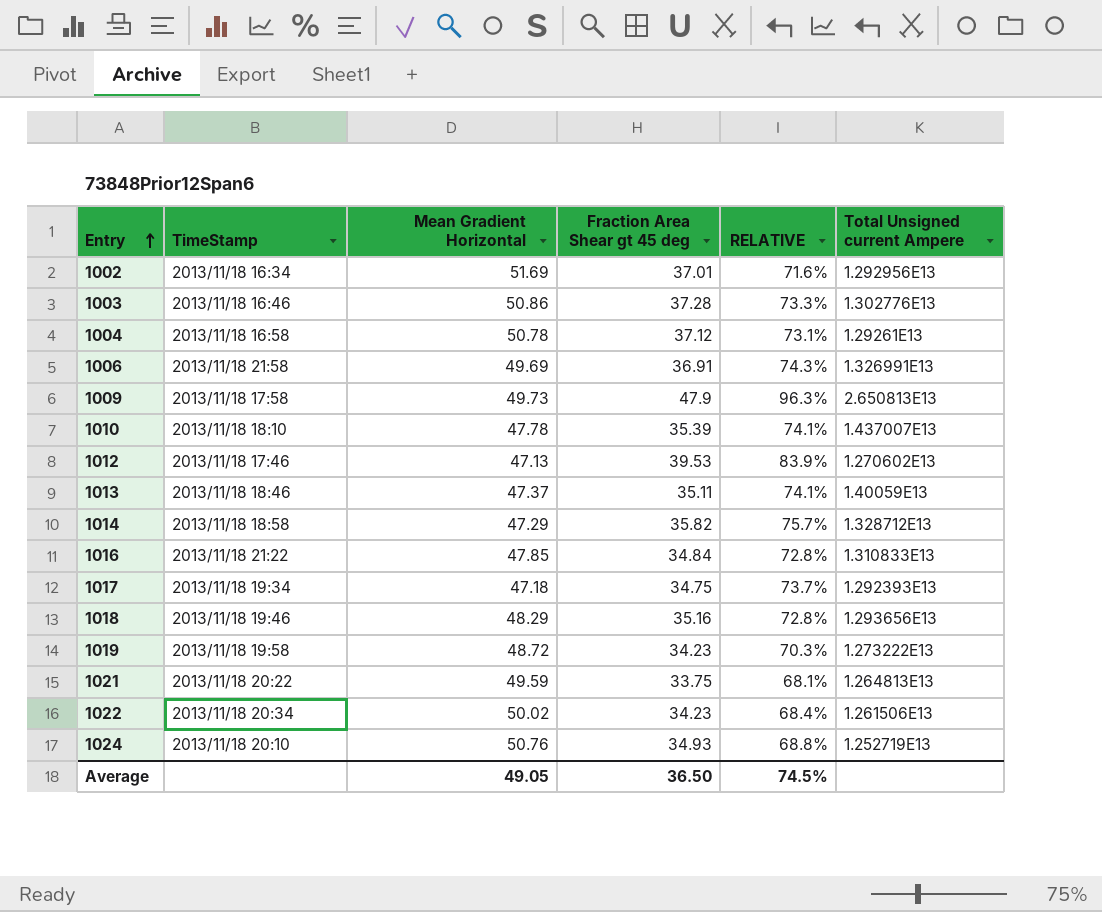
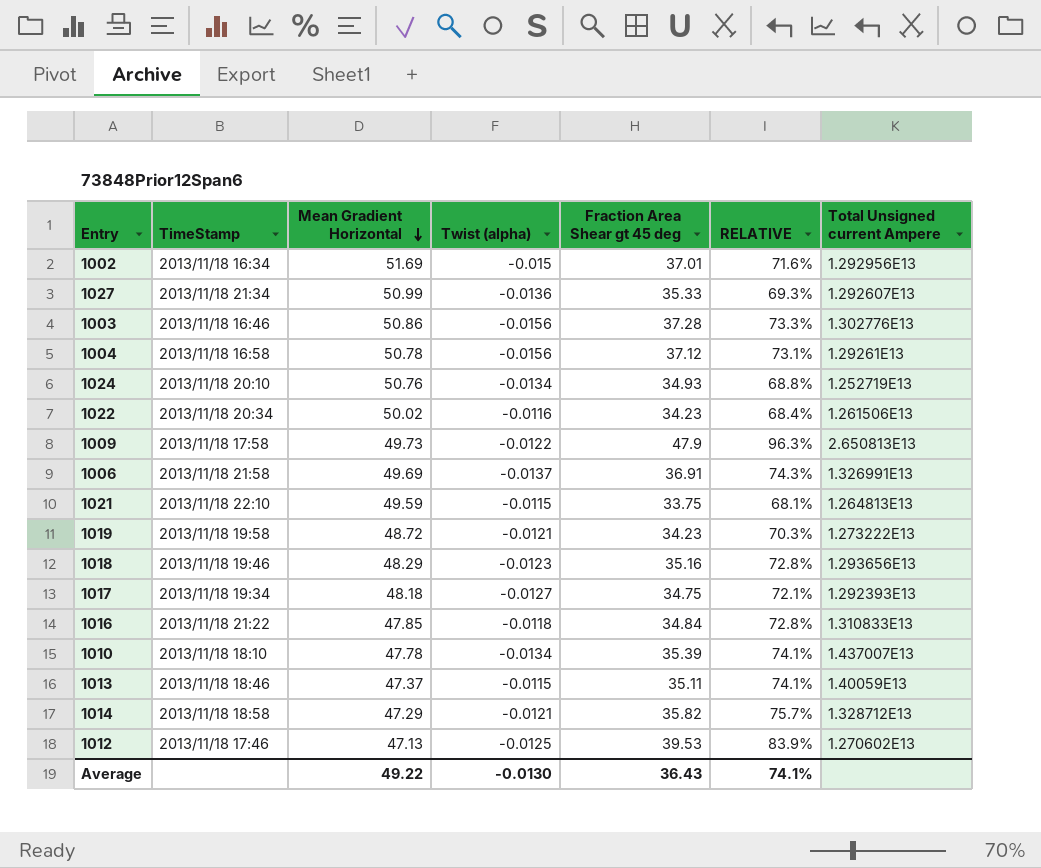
row order: Entry ascending -> Mean Gradient Horizontal descending
column Twist (alpha) | position: none -> 4
row 1027: none -> 2013/11/18 21:34 | 50.99 | -0.0136 | 35.33 | 69.3% | 1.292607E13
1021 | TimeStamp: 2013/11/18 20:22 -> 2013/11/18 22:10
1017 | Mean Gradient Horizontal: 47.18 -> 48.18
1017 | RELATIVE: 73.7% -> 72.1%
Average | Mean Gradient Horizontal: 49.05 -> 49.22
Average | Fraction Area Shear gt 45 deg: 36.50 -> 36.43
Average | RELATIVE: 74.5% -> 74.1%

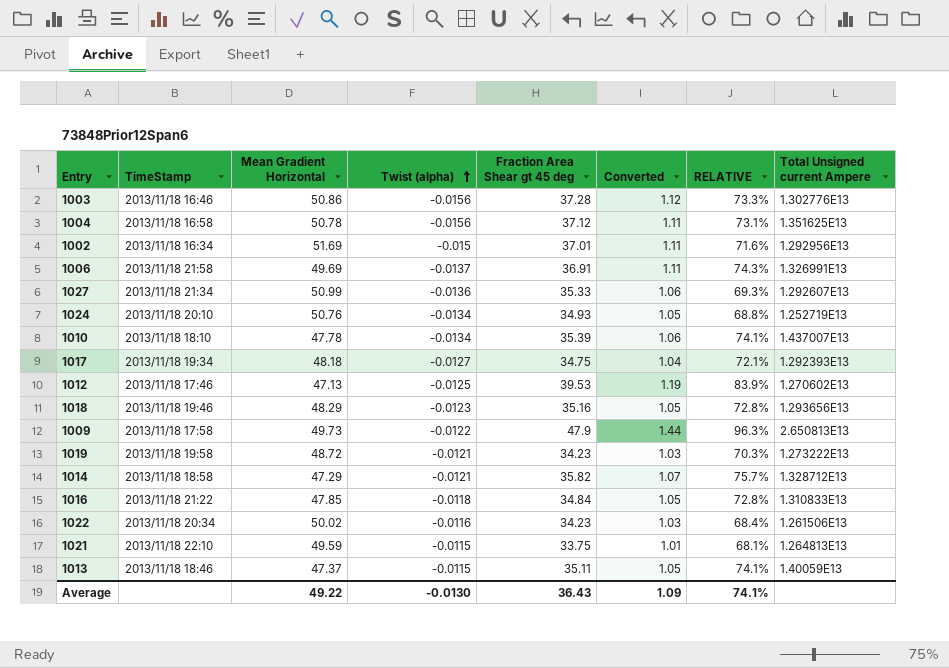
row order: Mean Gradient Horizontal descending -> Twist (alpha) ascending
column Converted | formula: none -> [Fraction Area Shear gt 45 deg] * 0.03
1004 | Total Unsigned current Ampere: 1.29261E13 -> 1.351625E13

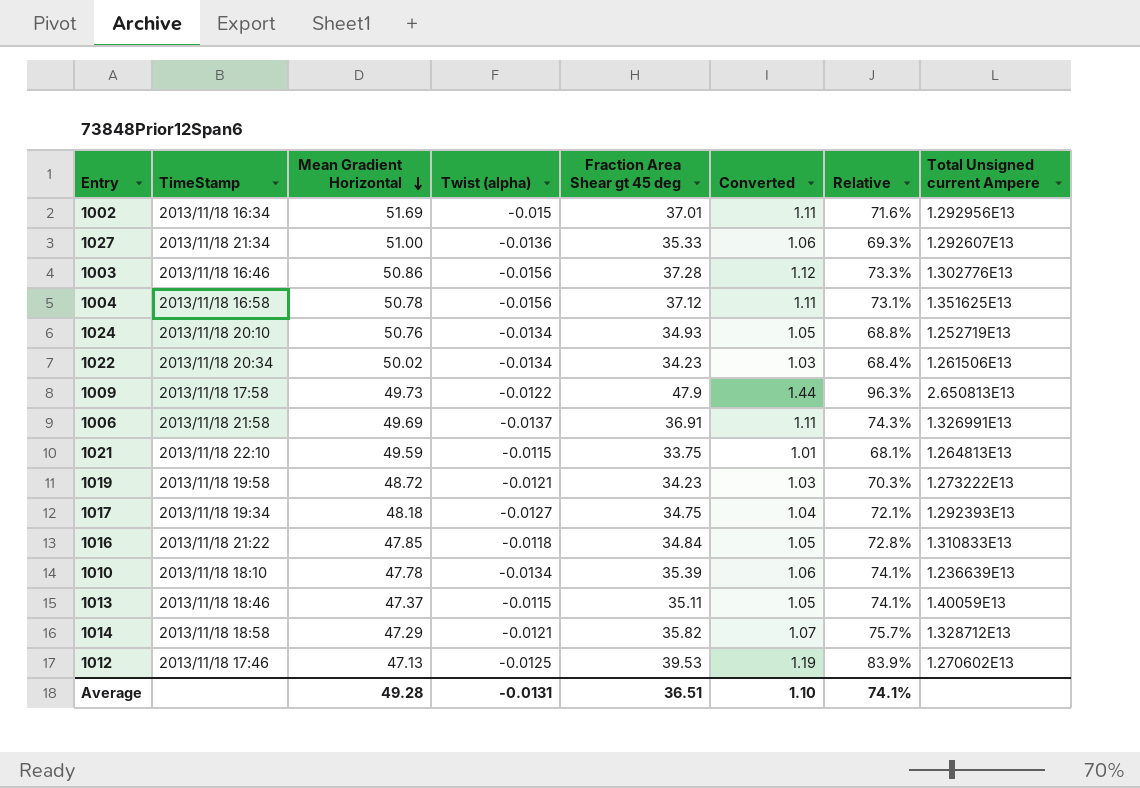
row order: Twist (alpha) ascending -> Mean Gradient Horizontal descending
column name: RELATIVE -> Relative
row 1018: 2013/11/18 19:46 | 48.29 | -0.0123 | 35.16 | 1.05 | 72.8% | 1.293656E13 -> none
1027 | Mean Gradient Horizontal: 50.99 -> 51.00
1022 | Twist (alpha): -0.0116 -> -0.0134
1010 | Total Unsigned current Ampere: 1.437007E13 -> 1.236639E13
Average | Mean Gradient Horizontal: 49.22 -> 49.28
Average | Twist (alpha): -0.0130 -> -0.0131
Average | Fraction Area Shear gt 45 deg: 36.43 -> 36.51
Average | Converted: 1.09 -> 1.10

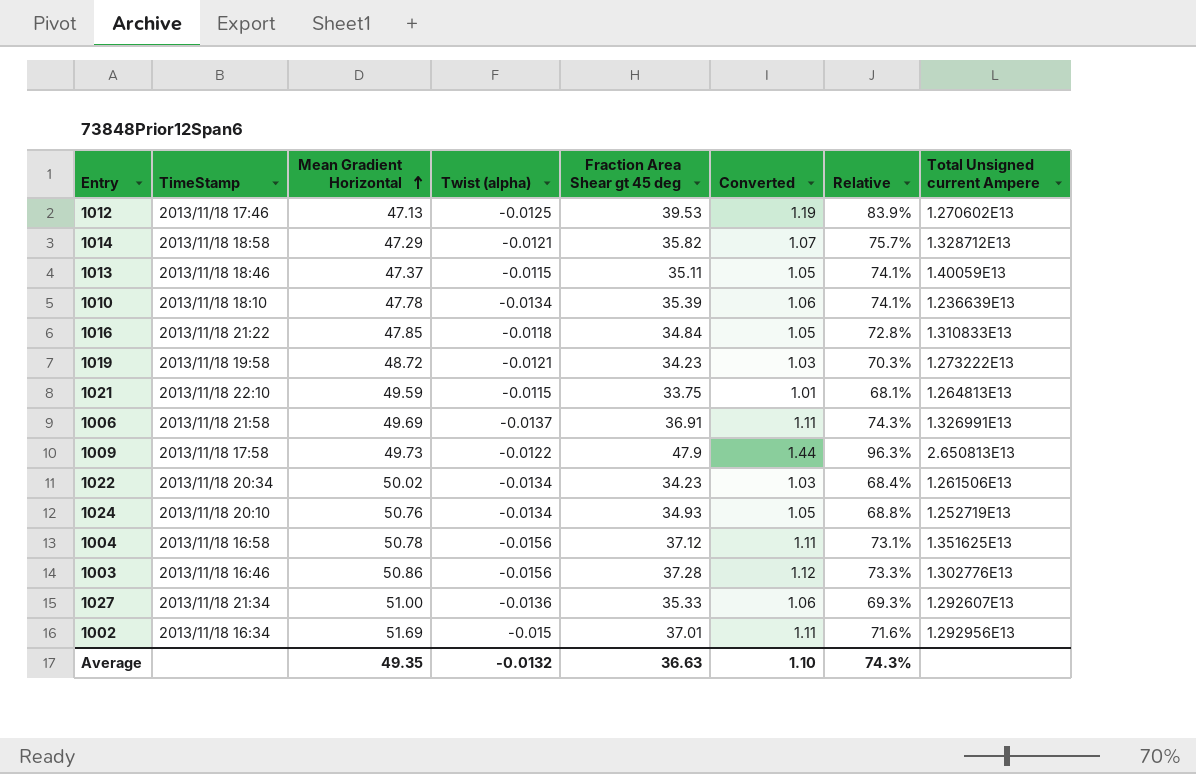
row order: Mean Gradient Horizontal descending -> Mean Gradient Horizontal ascending
row 1017: 2013/11/18 19:34 | 48.18 | -0.0127 | 34.75 | 1.04 | 72.1% | 1.292393E13 -> none
Average | Mean Gradient Horizontal: 49.28 -> 49.35
Average | Twist (alpha): -0.0131 -> -0.0132
Average | Fraction Area Shear gt 45 deg: 36.51 -> 36.63
Average | Relative: 74.1% -> 74.3%

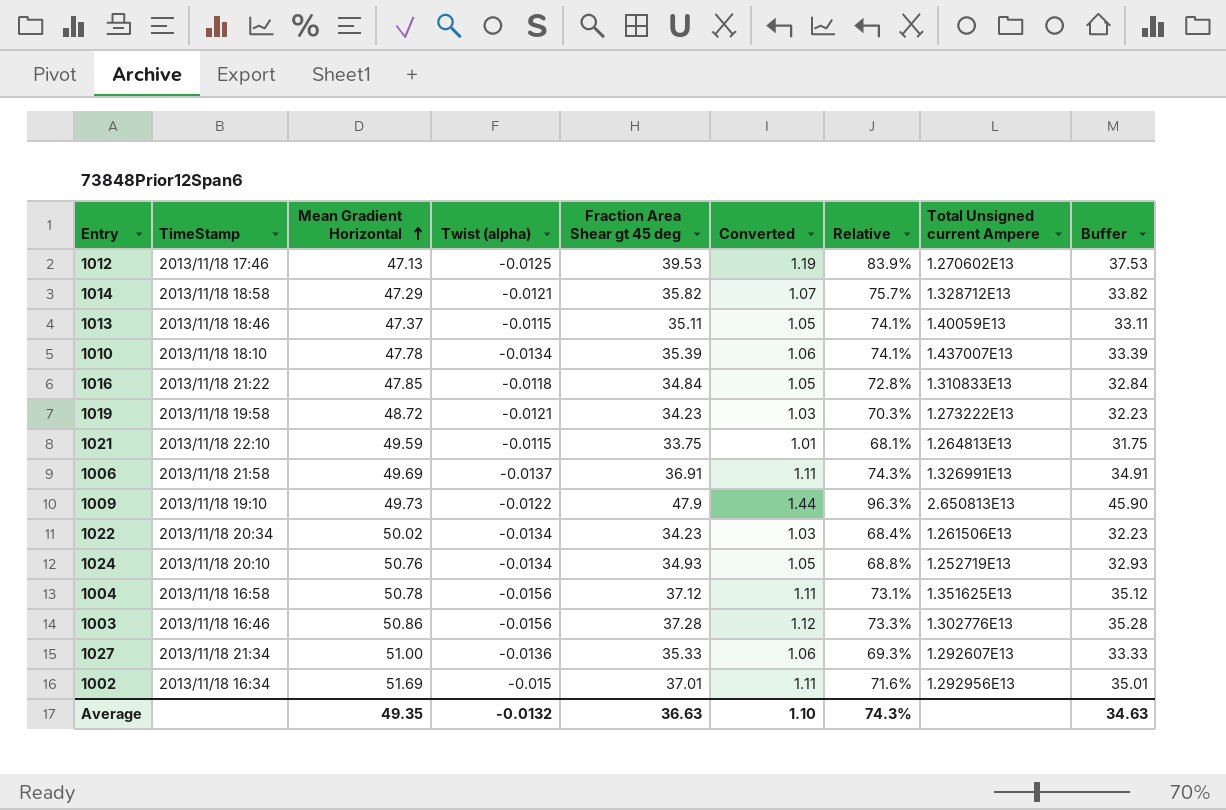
column Buffer | formula: none -> [Fraction Area Shear gt 45 deg] - 2
1010 | Total Unsigned current Ampere: 1.236639E13 -> 1.437007E13
1009 | TimeStamp: 2013/11/18 17:58 -> 2013/11/18 19:10

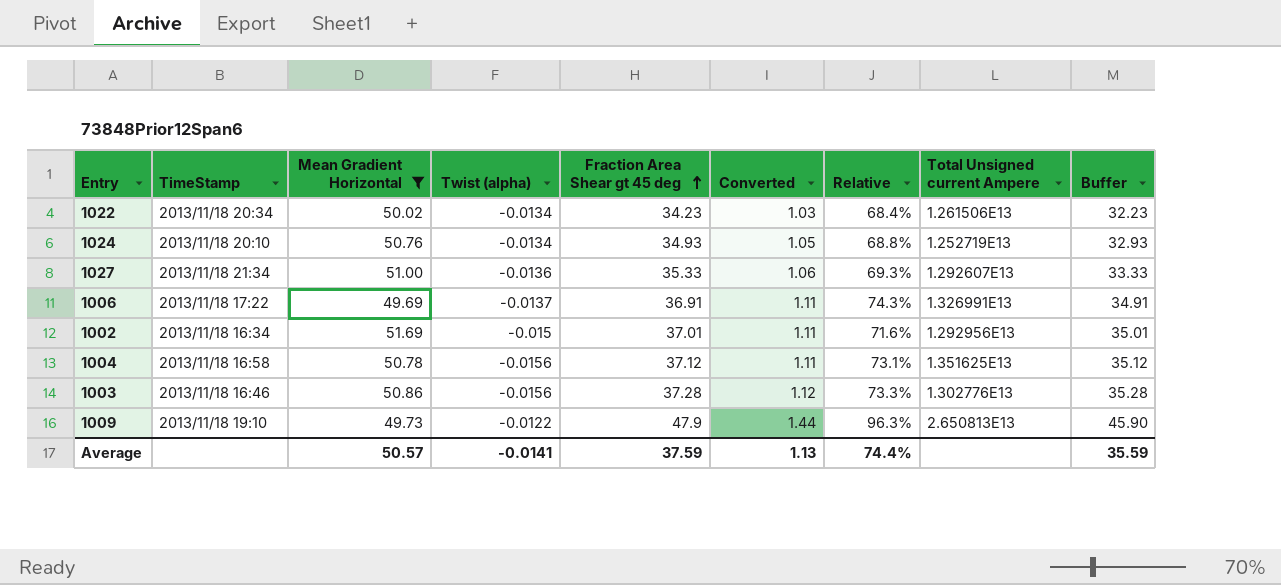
filter: none -> Mean Gradient Horizontal >= 49.69
row order: Mean Gradient Horizontal ascending -> Fraction Area Shear gt 45 deg ascending
1006 | TimeStamp: 2013/11/18 21:58 -> 2013/11/18 17:22
Average | Mean Gradient Horizontal: 49.35 -> 50.57
Average | Twist (alpha): -0.0132 -> -0.0141
Average | Fraction Area Shear gt 45 deg: 36.63 -> 37.59
Average | Converted: 1.10 -> 1.13
Average | Relative: 74.3% -> 74.4%
Average | Buffer: 34.63 -> 35.59

